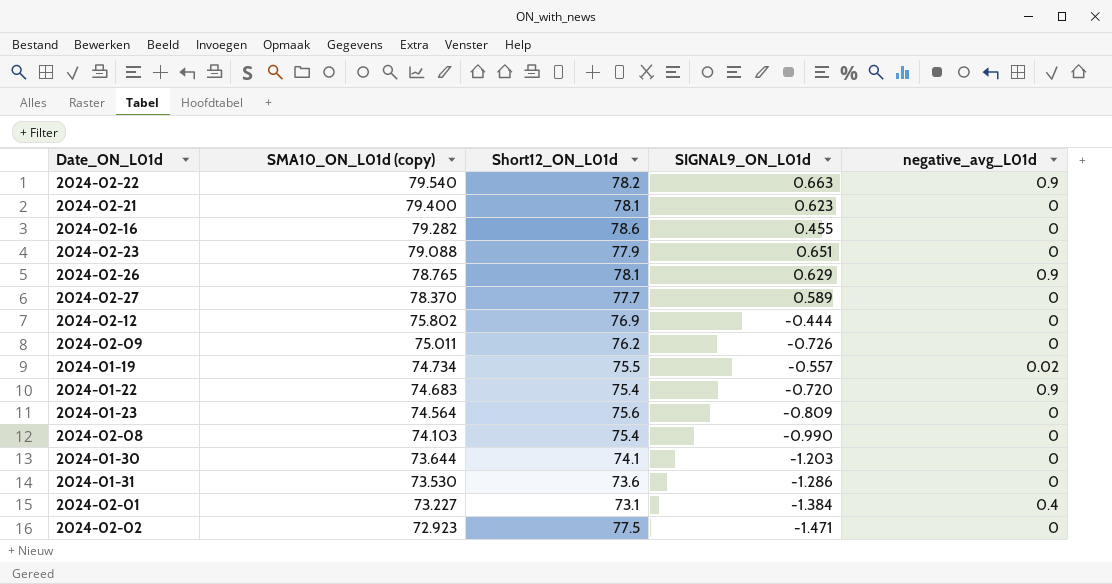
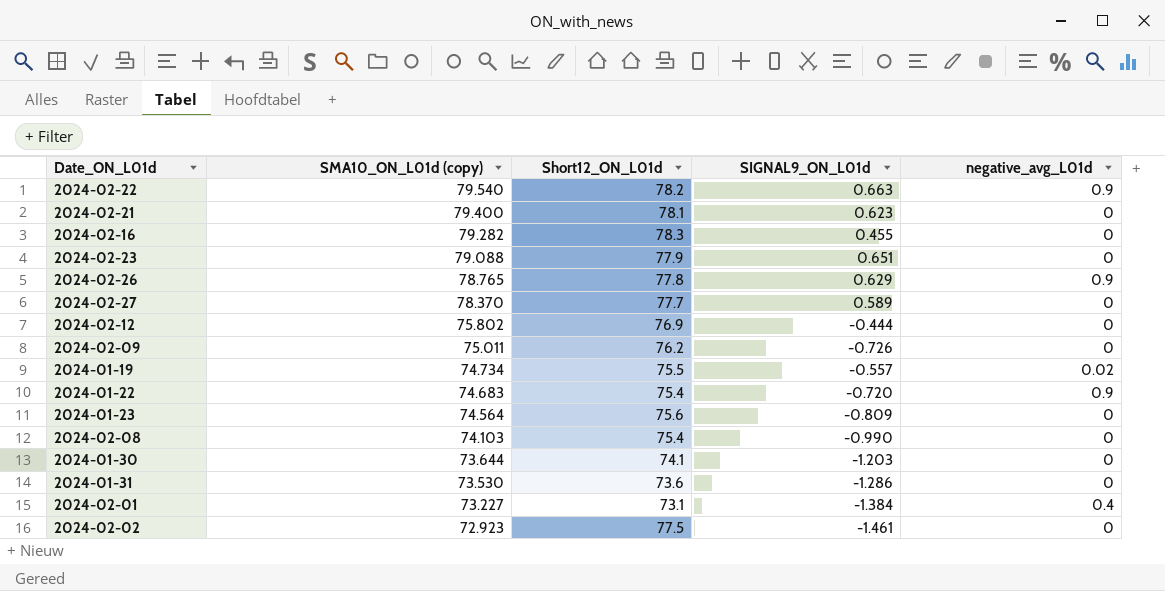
2024-02-16 | Short12_ON_L01d: 78.6 -> 78.3
2024-02-26 | Short12_ON_L01d: 78.1 -> 77.8
2024-02-02 | SIGNAL9_ON_L01d: -1.471 -> -1.461

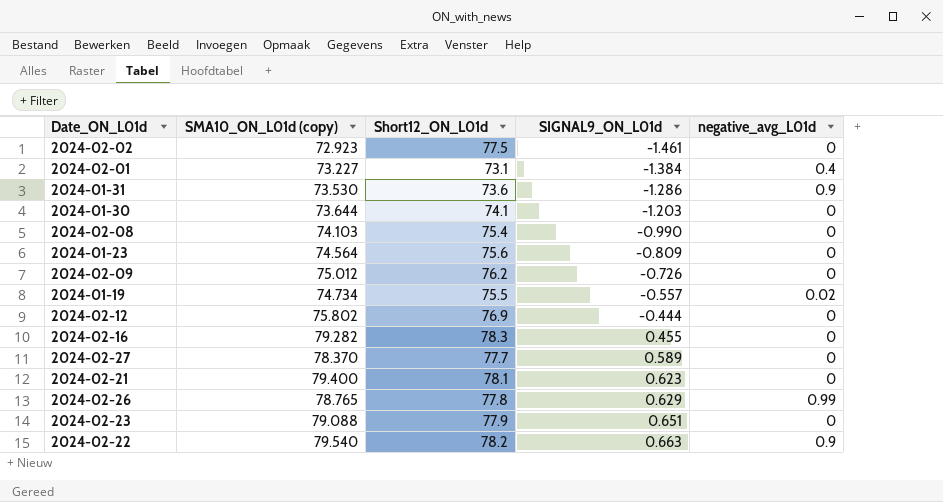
row order: SMA10_ON_L01d (copy) descending -> SIGNAL9_ON_L01d ascending
row 2024-01-22: 74.683 | 75.4 | -0.720 | 0.9 -> none
2024-01-31 | negative_avg_L01d: 0 -> 0.9
2024-02-09 | SMA10_ON_L01d (copy): 75.011 -> 75.012
2024-02-26 | negative_avg_L01d: 0.9 -> 0.99

